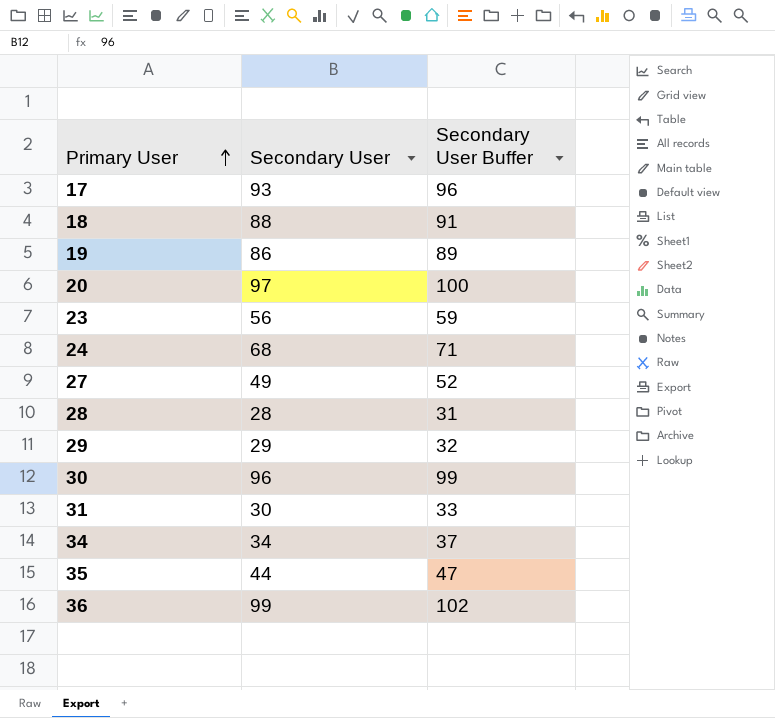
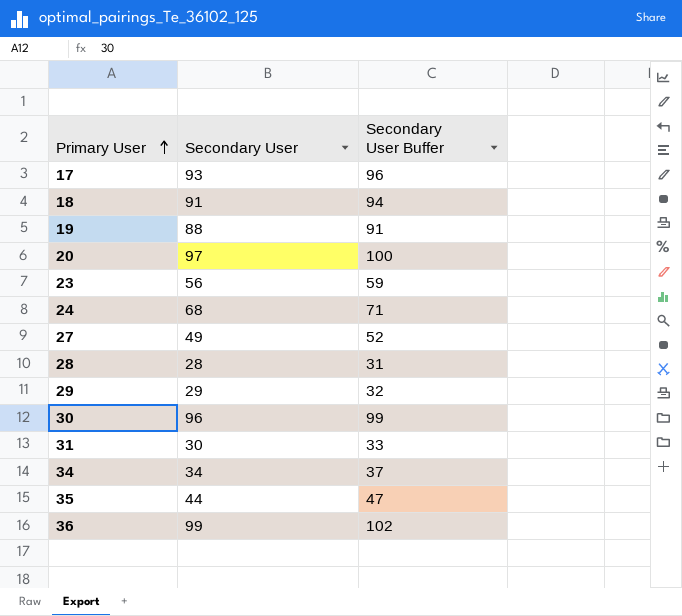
18 | Secondary User: 88 -> 91
18 | Secondary User Buffer: 91 -> 94
19 | Secondary User: 86 -> 88
19 | Secondary User Buffer: 89 -> 91

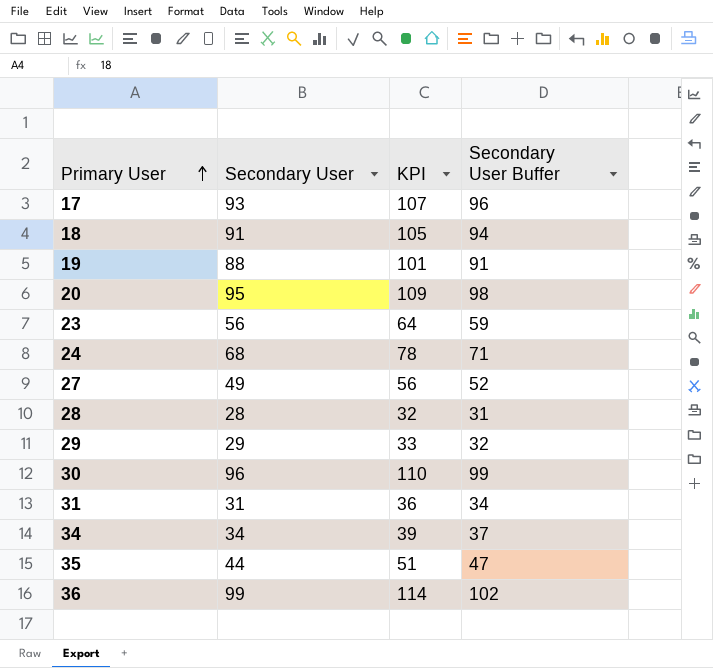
column KPI | formula: none -> [Secondary User] * 1.15
20 | Secondary User: 97 -> 95
20 | Secondary User Buffer: 100 -> 98
31 | Secondary User: 30 -> 31
31 | Secondary User Buffer: 33 -> 34

